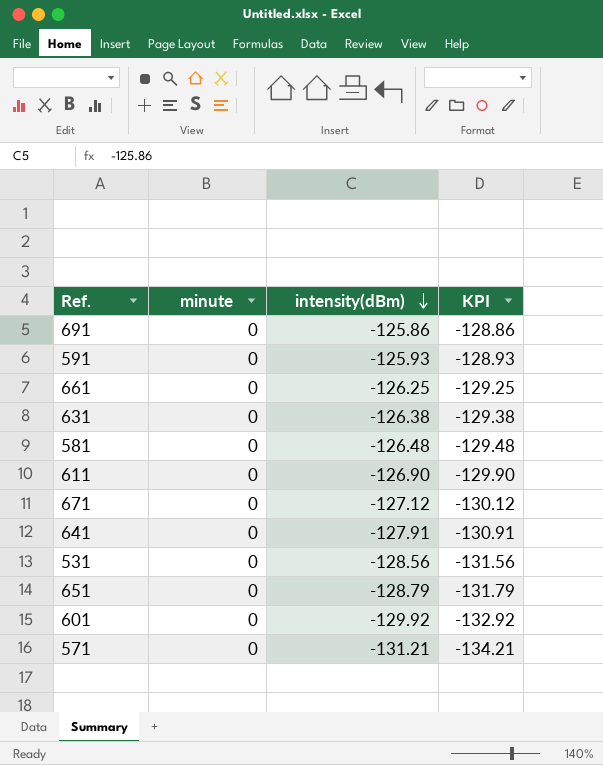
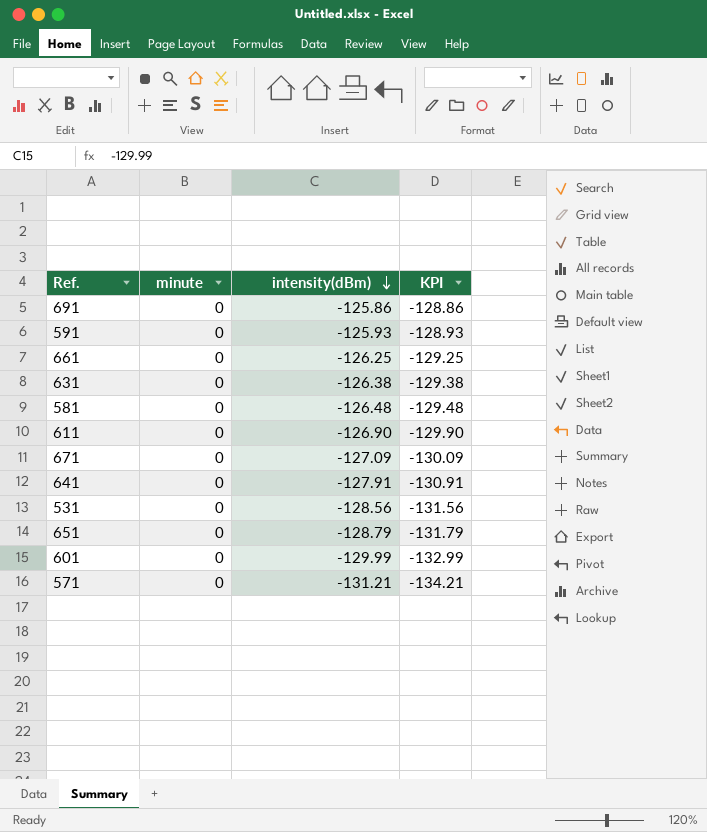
671 | intensity(dBm): -127.12 -> -127.09
671 | KPI: -130.12 -> -130.09
601 | intensity(dBm): -129.92 -> -129.99
601 | KPI: -132.92 -> -132.99

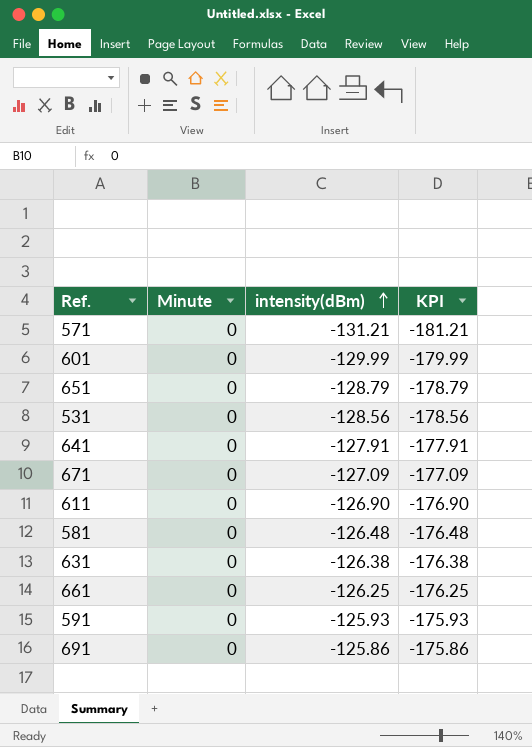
row order: intensity(dBm) descending -> intensity(dBm) ascending
column name: minute -> Minute
column KPI | formula: [intensity(dBm)] - 3 -> [intensity(dBm)] - 50

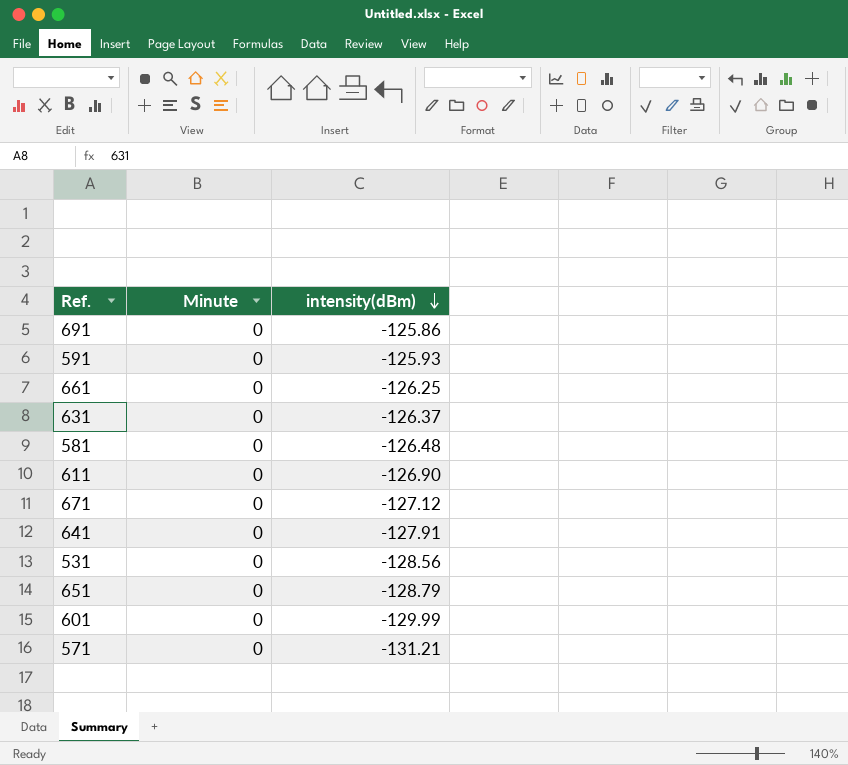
row order: intensity(dBm) ascending -> intensity(dBm) descending
column KPI | formula: [intensity(dBm)] - 50 -> none
631 | intensity(dBm): -126.38 -> -126.37
671 | intensity(dBm): -127.09 -> -127.12

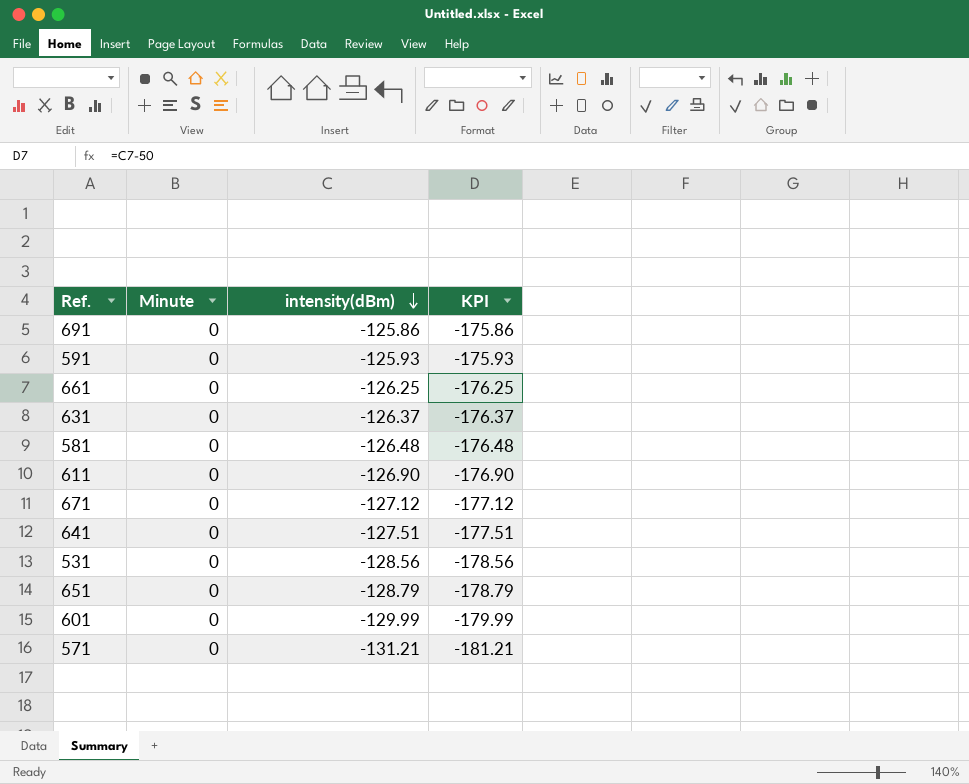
column KPI | formula: none -> [intensity(dBm)] - 50
641 | intensity(dBm): -127.91 -> -127.51

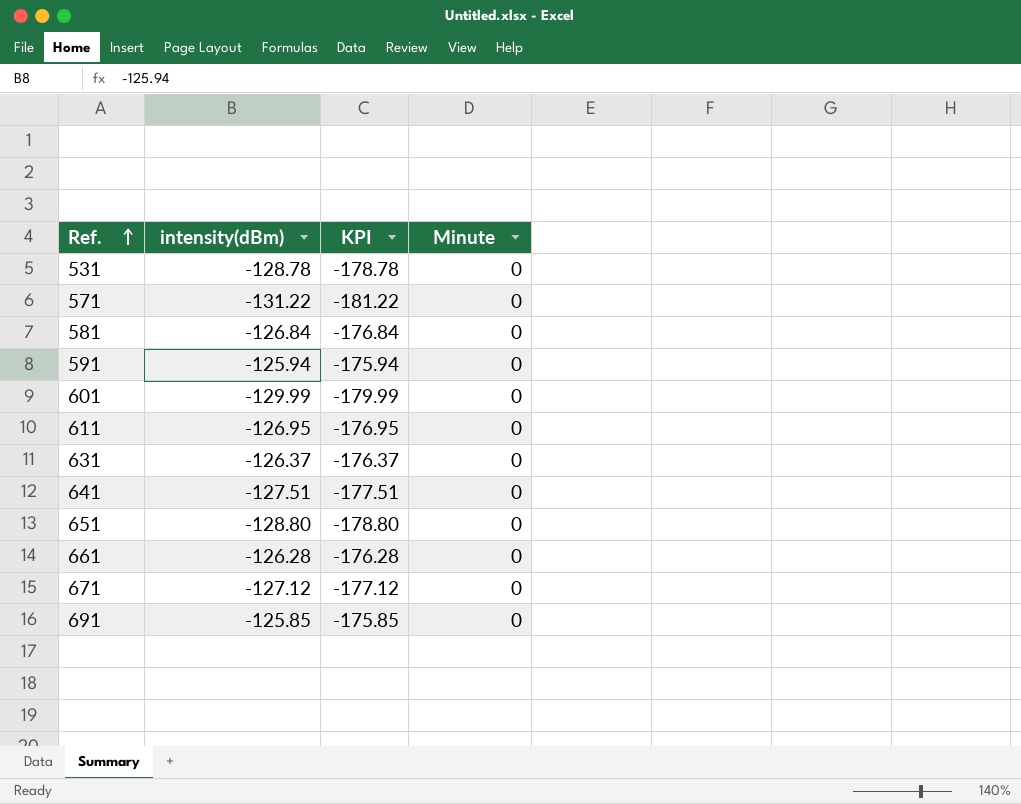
row order: intensity(dBm) descending -> Ref. ascending
column Minute | position: 2 -> 4
531 | intensity(dBm): -128.56 -> -128.78
531 | KPI: -178.56 -> -178.78
571 | intensity(dBm): -131.21 -> -131.22
571 | KPI: -181.21 -> -181.22
581 | intensity(dBm): -126.48 -> -126.84
581 | KPI: -176.48 -> -176.84
591 | intensity(dBm): -125.93 -> -125.94
591 | KPI: -175.93 -> -175.94
611 | intensity(dBm): -126.90 -> -126.95
611 | KPI: -176.90 -> -176.95
651 | intensity(dBm): -128.79 -> -128.80
651 | KPI: -178.79 -> -178.80
661 | intensity(dBm): -126.25 -> -126.28
661 | KPI: -176.25 -> -176.28
691 | intensity(dBm): -125.86 -> -125.85
691 | KPI: -175.86 -> -175.85

